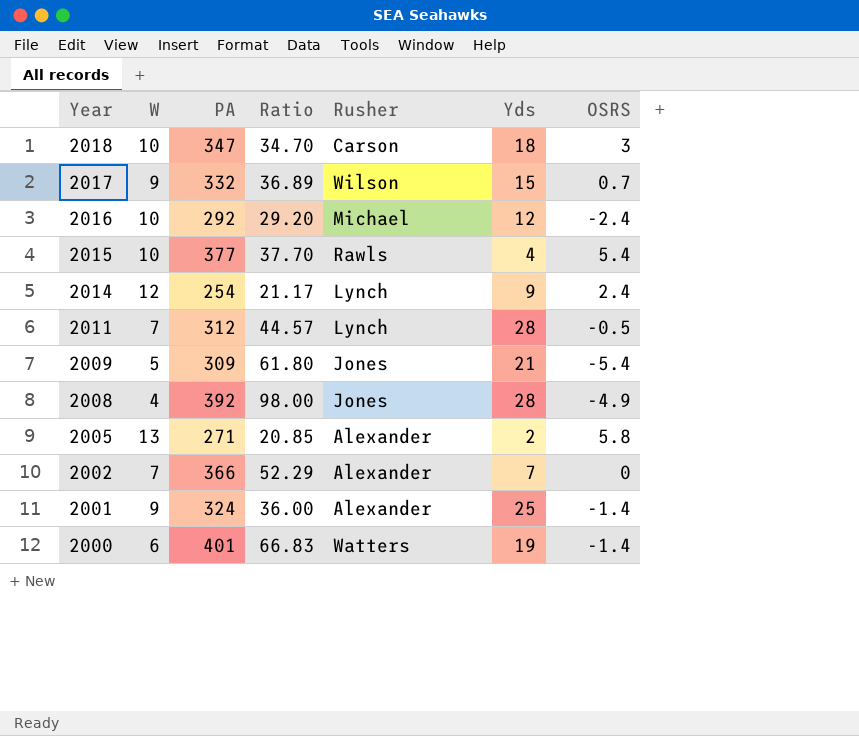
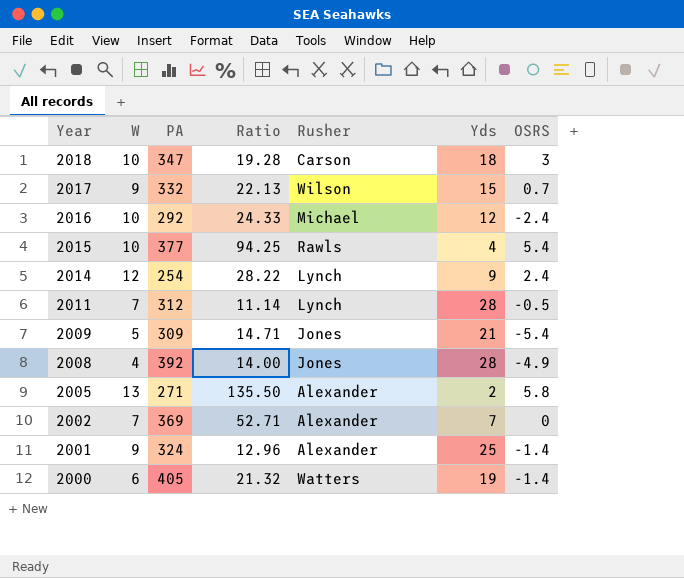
column Ratio | formula: [PA] / [W] -> [PA] / [Yds]
2002 | PA: 366 -> 369
2000 | PA: 401 -> 405

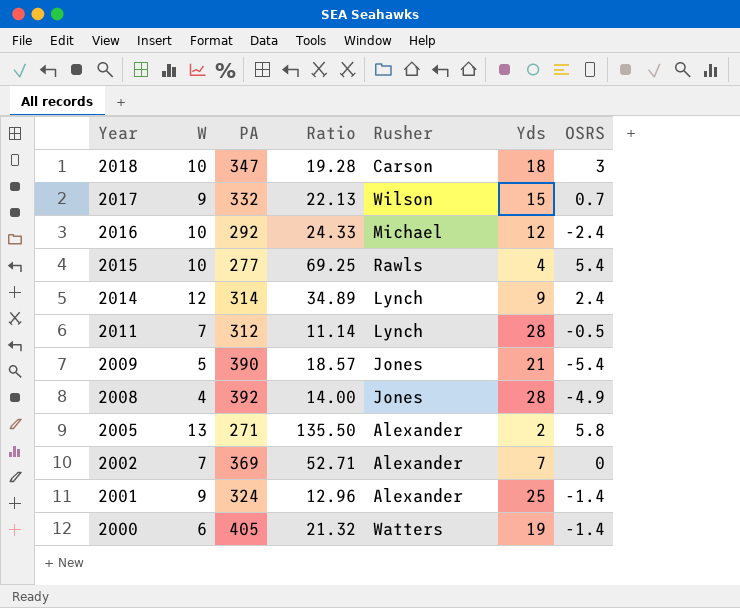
2015 | PA: 377 -> 277
2015 | Ratio: 94.25 -> 69.25
2014 | PA: 254 -> 314
2014 | Ratio: 28.22 -> 34.89
2009 | PA: 309 -> 390
2009 | Ratio: 14.71 -> 18.57

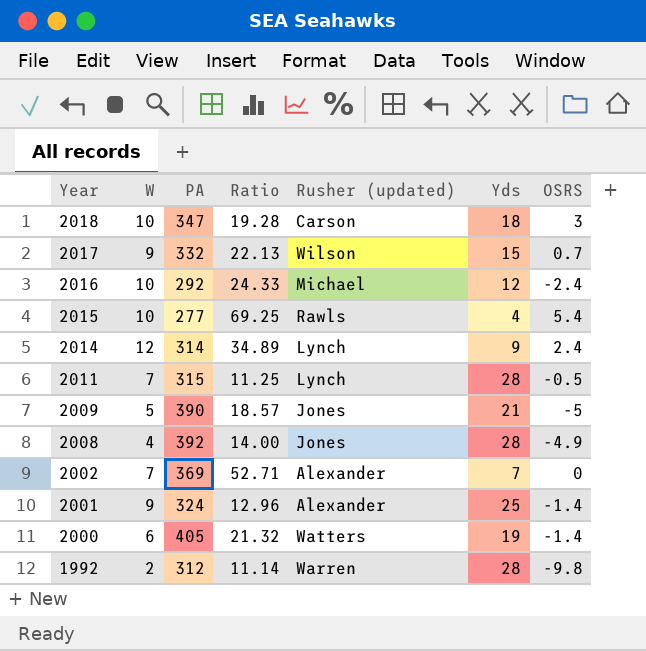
column name: Rusher -> Rusher (updated)
row 2005: 13 | 271 | 135.50 | Alexander | 2 | 5.8 -> none
2011 | PA: 312 -> 315
2011 | Ratio: 11.14 -> 11.25
2009 | OSRS: -5.4 -> -5
row 1992: none -> 2 | 312 | 11.14 | Warren | 28 | -9.8

